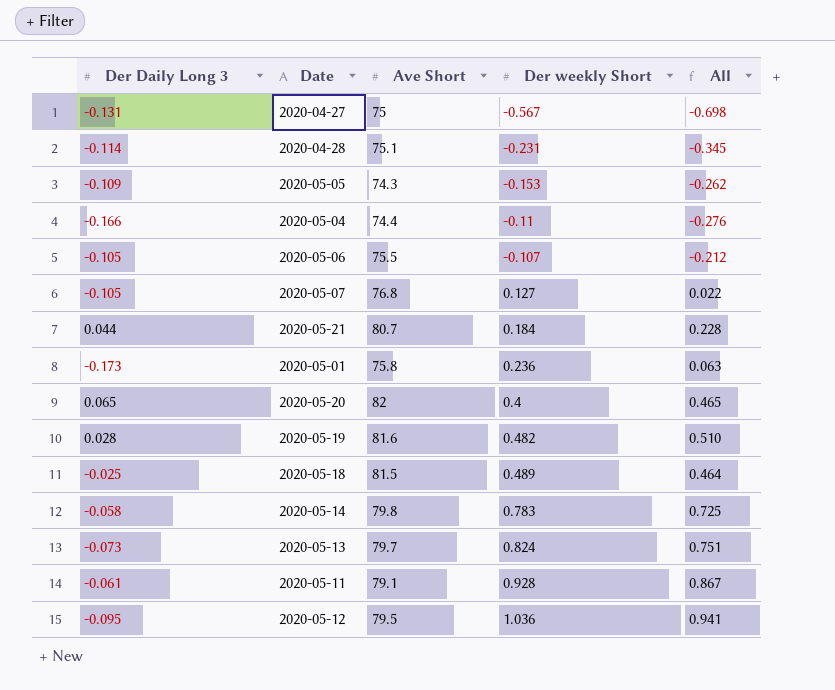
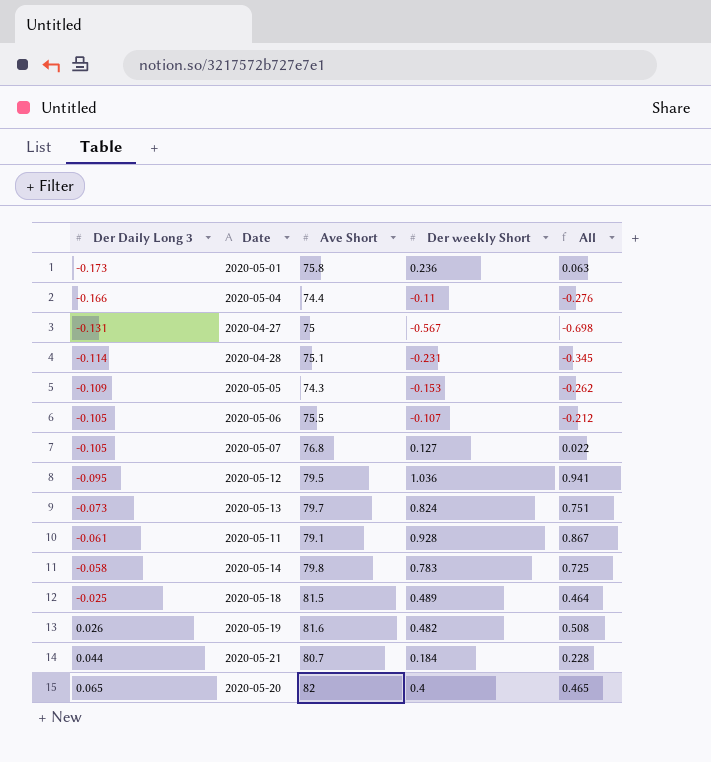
row order: Der weekly Short ascending -> Der Daily Long 3 ascending
2020-05-19 | Der Daily Long 3: 0.028 -> 0.026
2020-05-19 | All: 0.510 -> 0.508

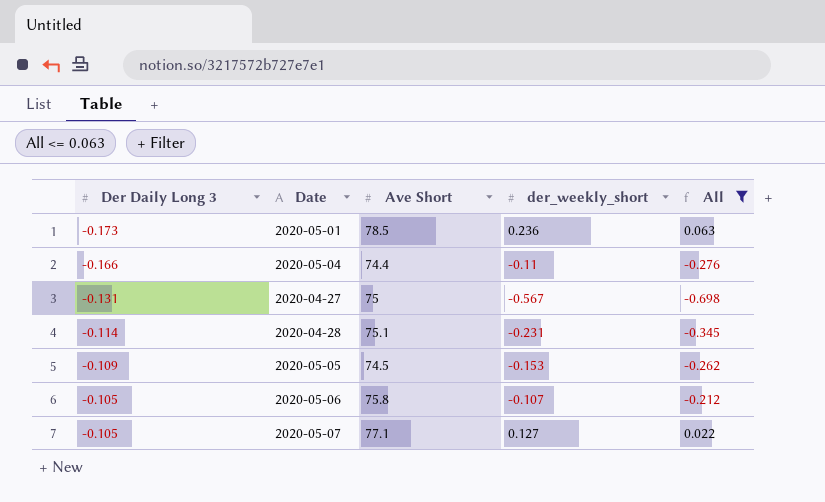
filter: none -> All <= 0.063
column name: Der weekly Short -> der_weekly_short
2020-05-01 | Ave Short: 75.8 -> 78.5
2020-05-05 | Ave Short: 74.3 -> 74.5
2020-05-06 | Ave Short: 75.5 -> 75.8
2020-05-07 | Ave Short: 76.8 -> 77.1

